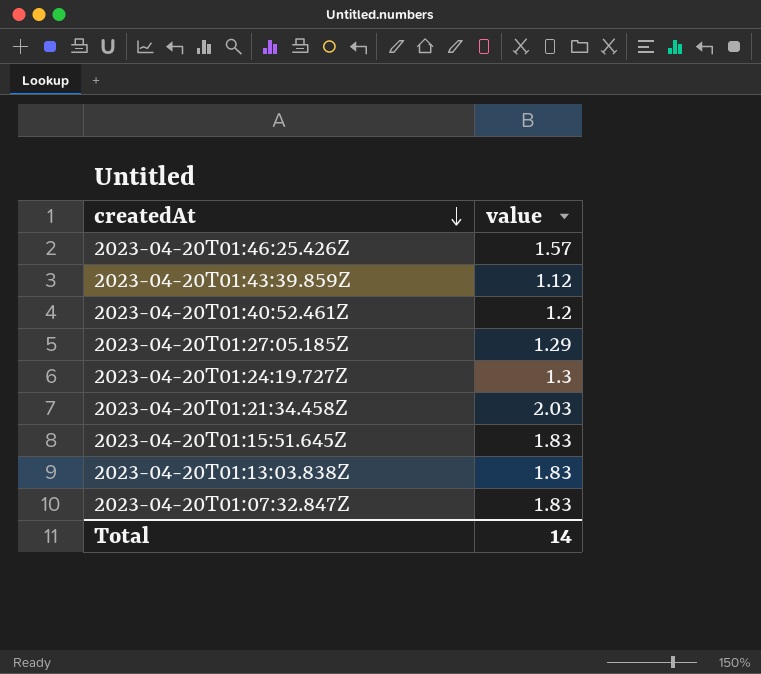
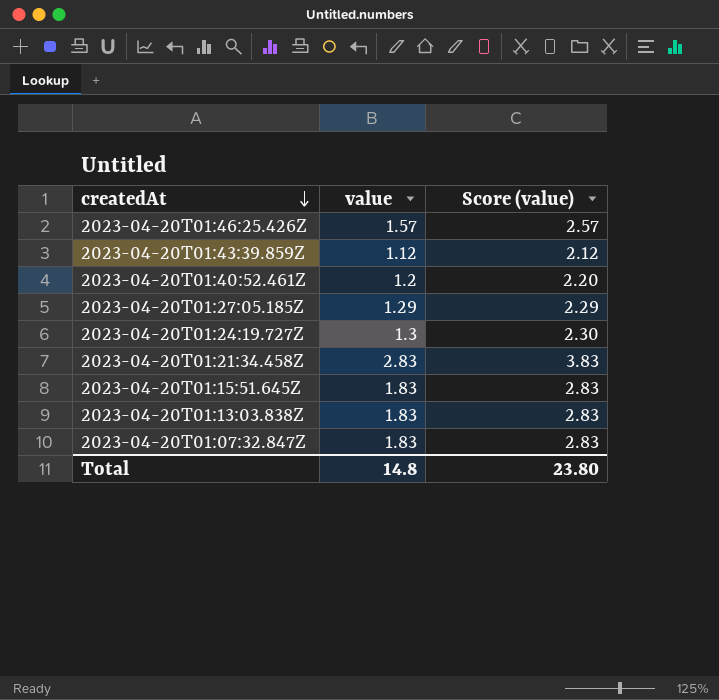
column Score (value) | formula: none -> [value] + 1
2023-04-20T01:21:34.458Z | value: 2.03 -> 2.83
Total | value: 14 -> 14.8

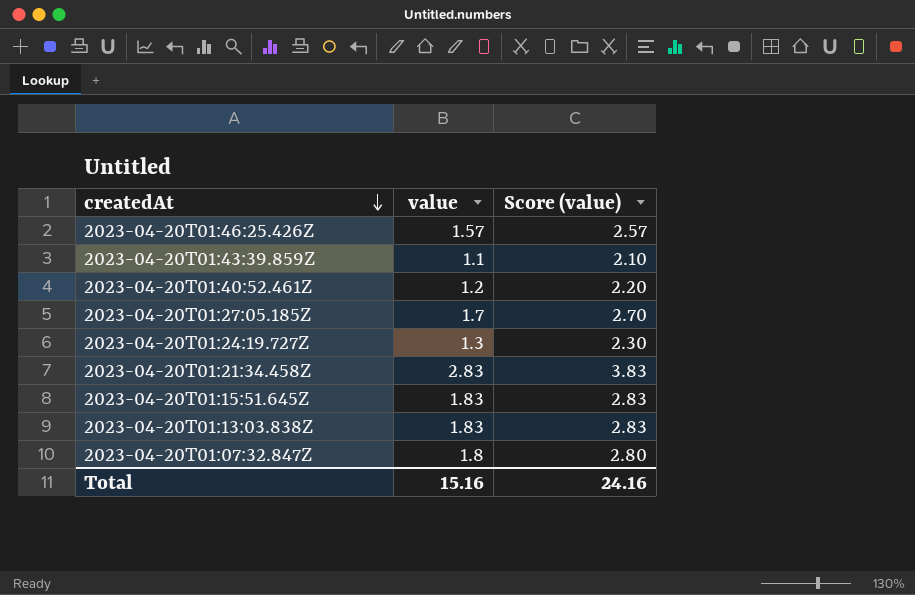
2023-04-20T01:43:39.859Z | value: 1.12 -> 1.1
2023-04-20T01:43:39.859Z | Score (value): 2.12 -> 2.10
2023-04-20T01:27:05.185Z | value: 1.29 -> 1.7
2023-04-20T01:27:05.185Z | Score (value): 2.29 -> 2.70
2023-04-20T01:07:32.847Z | value: 1.83 -> 1.8
2023-04-20T01:07:32.847Z | Score (value): 2.83 -> 2.80
Total | value: 14.8 -> 15.16
Total | Score (value): 23.80 -> 24.16

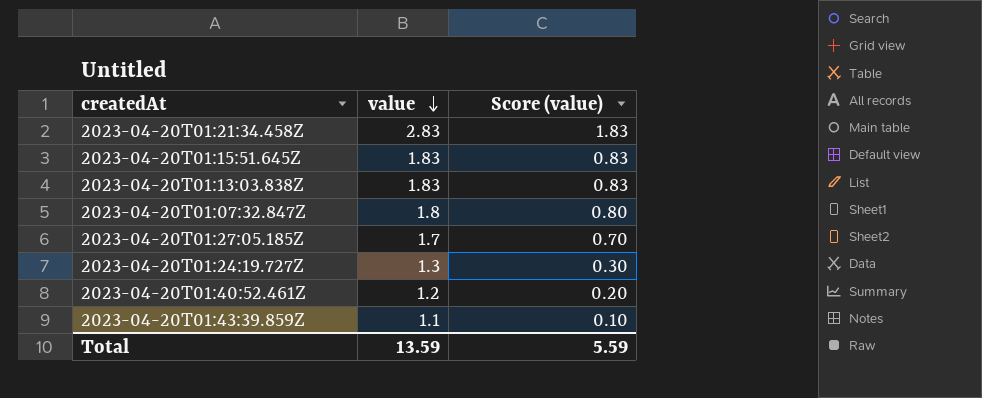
row order: createdAt descending -> value descending
column Score (value) | formula: [value] + 1 -> [value] - 1
row 2023-04-20T01:46:25.426Z: 1.57 | 2.57 -> none
Total | value: 15.16 -> 13.59
Total | Score (value): 24.16 -> 5.59

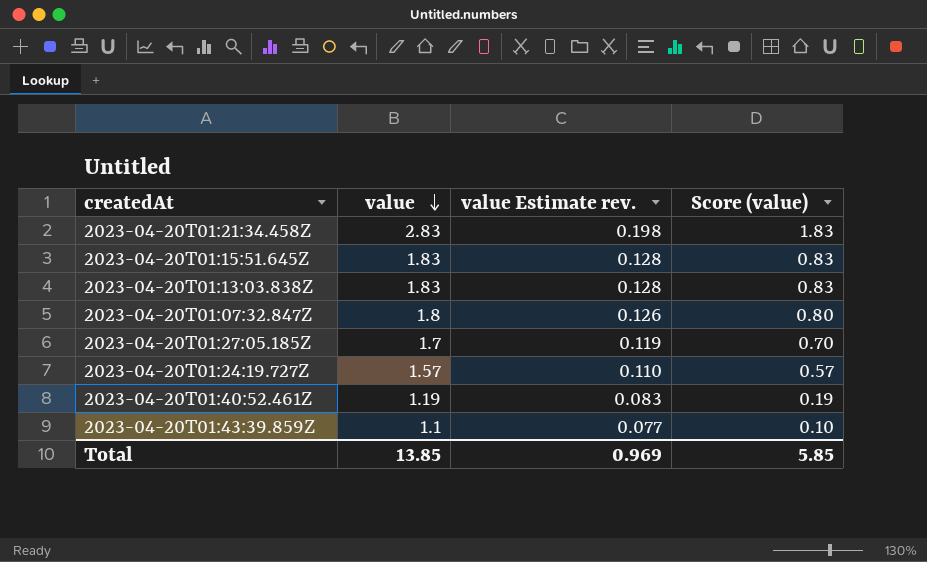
column value Estimate rev. | formula: none -> [value] * 0.07
2023-04-20T01:24:19.727Z | value: 1.3 -> 1.57
2023-04-20T01:24:19.727Z | Score (value): 0.30 -> 0.57
2023-04-20T01:40:52.461Z | value: 1.2 -> 1.19
2023-04-20T01:40:52.461Z | Score (value): 0.20 -> 0.19
Total | value: 13.59 -> 13.85
Total | Score (value): 5.59 -> 5.85

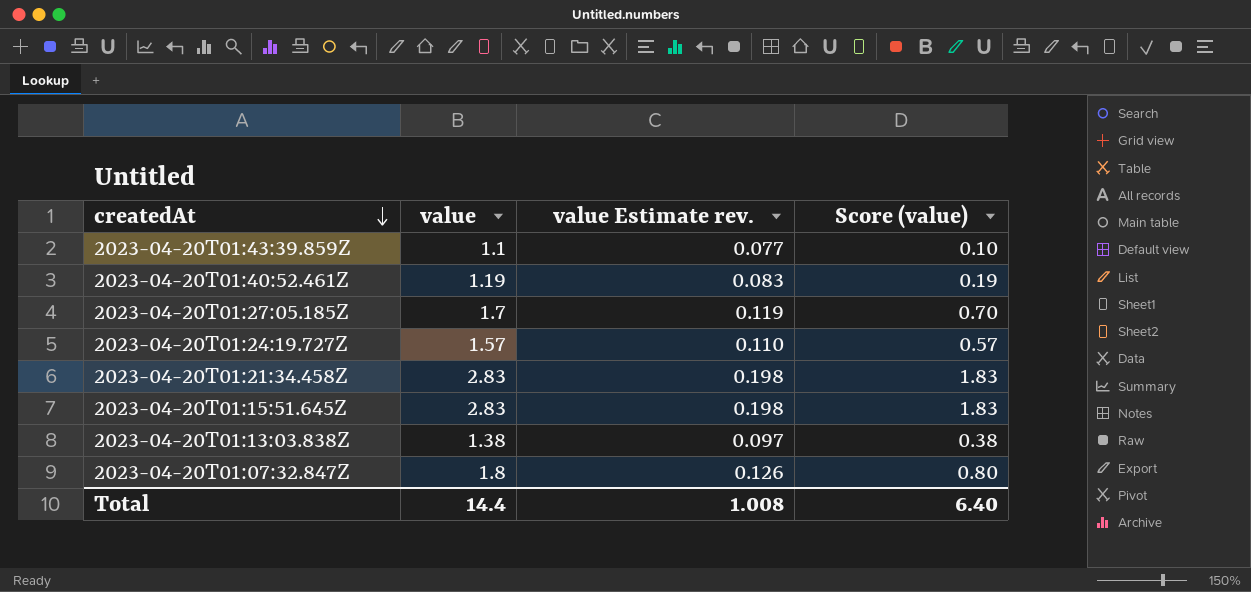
row order: value descending -> createdAt descending
2023-04-20T01:15:51.645Z | value: 1.83 -> 2.83
2023-04-20T01:15:51.645Z | value Estimate rev.: 0.128 -> 0.198
2023-04-20T01:15:51.645Z | Score (value): 0.83 -> 1.83
2023-04-20T01:13:03.838Z | value: 1.83 -> 1.38
2023-04-20T01:13:03.838Z | value Estimate rev.: 0.128 -> 0.097
2023-04-20T01:13:03.838Z | Score (value): 0.83 -> 0.38
Total | value: 13.85 -> 14.4
Total | value Estimate rev.: 0.969 -> 1.008
Total | Score (value): 5.85 -> 6.40

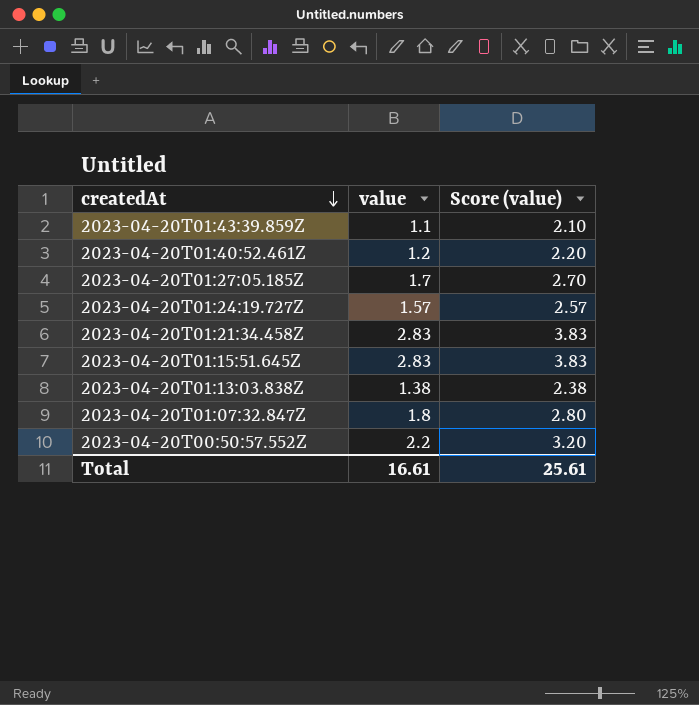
column value Estimate rev. | formula: [value] * 0.07 -> none
column Score (value) | formula: [value] - 1 -> [value] + 1
2023-04-20T01:40:52.461Z | value: 1.19 -> 1.2
row 2023-04-20T00:50:57.552Z: none -> 2.2 | 3.20
Total | value: 14.4 -> 16.61
Total | Score (value): 6.40 -> 25.61

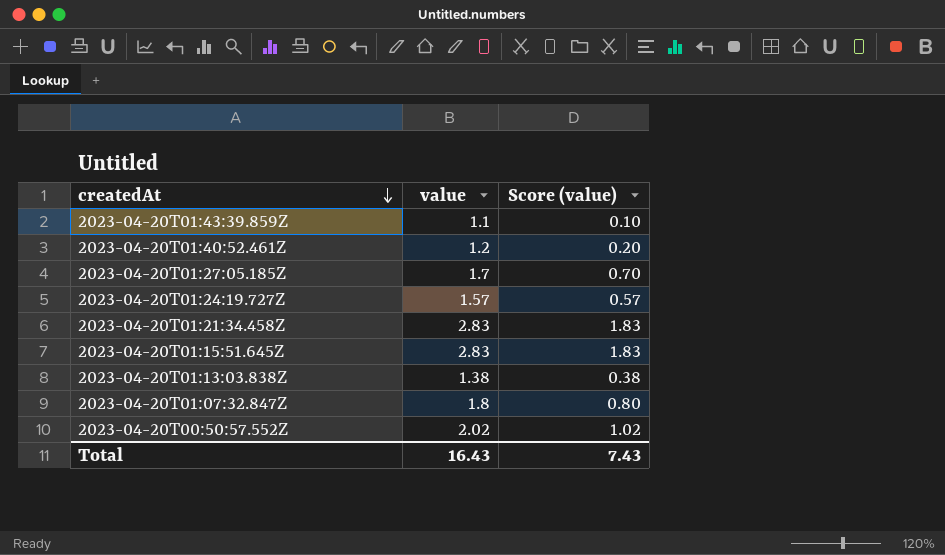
column Score (value) | formula: [value] + 1 -> [value] - 1
2023-04-20T00:50:57.552Z | value: 2.2 -> 2.02
Total | value: 16.61 -> 16.43
Total | Score (value): 25.61 -> 7.43

